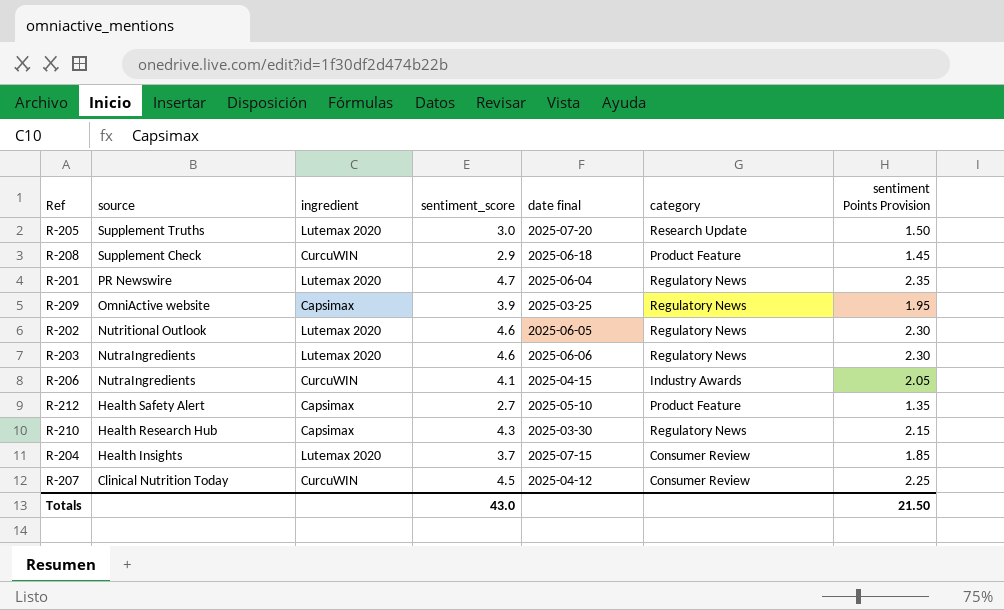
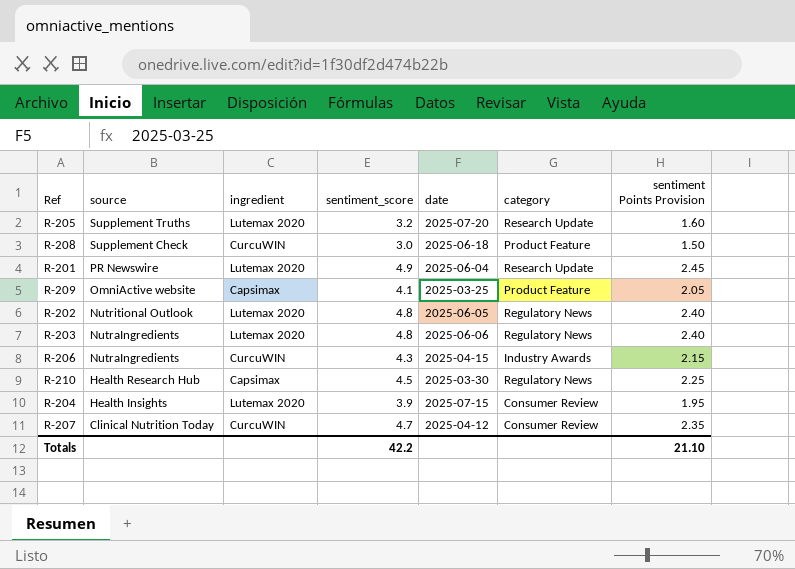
column name: date final -> date
row R-212: Health Safety Alert | Capsimax | 2.7 | 2025-05-10 | Product Feature | 1.35 -> none
R-205 | sentiment_score: 3.0 -> 3.2
R-205 | sentiment Points Provision: 1.50 -> 1.60
R-208 | sentiment_score: 2.9 -> 3.0
R-208 | sentiment Points Provision: 1.45 -> 1.50
R-201 | sentiment_score: 4.7 -> 4.9
R-201 | category: Regulatory News -> Research Update
R-201 | sentiment Points Provision: 2.35 -> 2.45
R-209 | sentiment_score: 3.9 -> 4.1
R-209 | category: Regulatory News -> Product Feature
R-209 | sentiment Points Provision: 1.95 -> 2.05
R-202 | sentiment_score: 4.6 -> 4.8
R-202 | sentiment Points Provision: 2.30 -> 2.40
R-203 | sentiment_score: 4.6 -> 4.8
R-203 | sentiment Points Provision: 2.30 -> 2.40
R-206 | sentiment_score: 4.1 -> 4.3
R-206 | sentiment Points Provision: 2.05 -> 2.15
R-210 | sentiment_score: 4.3 -> 4.5
R-210 | sentiment Points Provision: 2.15 -> 2.25
R-204 | sentiment_score: 3.7 -> 3.9
R-204 | sentiment Points Provision: 1.85 -> 1.95
R-207 | sentiment_score: 4.5 -> 4.7
R-207 | sentiment Points Provision: 2.25 -> 2.35
Totals | sentiment_score: 43.0 -> 42.2
Totals | sentiment Points Provision: 21.50 -> 21.10

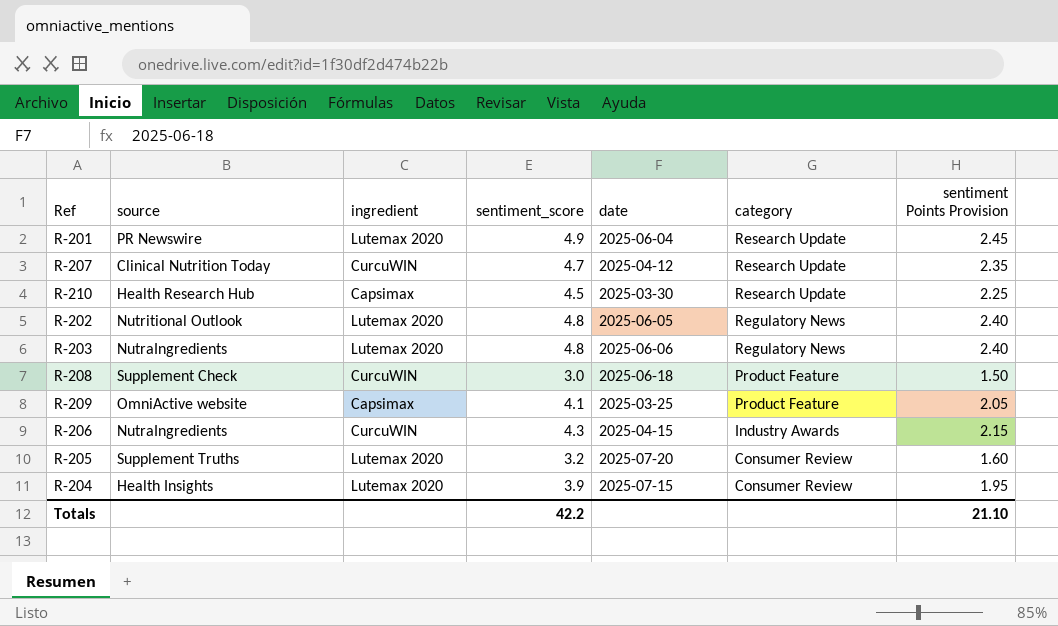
row order: source descending -> category descending
R-207 | category: Consumer Review -> Research Update
R-210 | category: Regulatory News -> Research Update
R-205 | category: Research Update -> Consumer Review

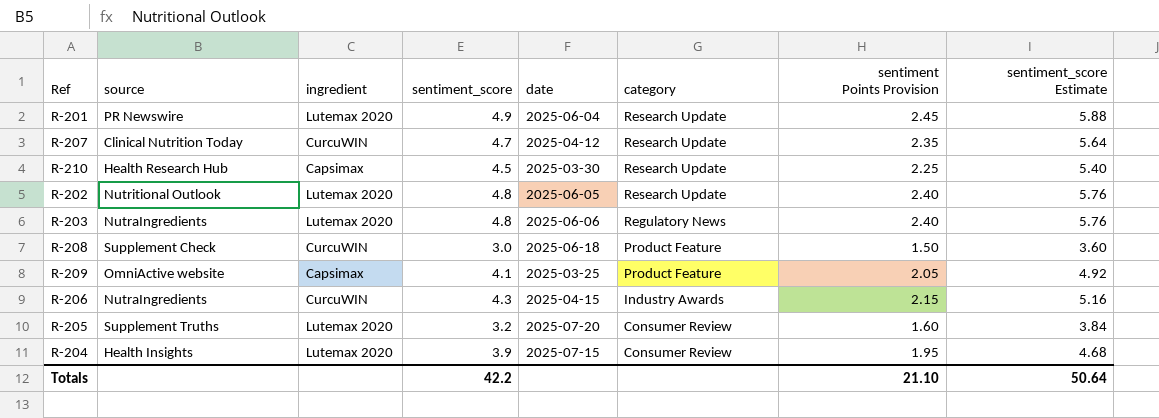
column sentiment_score Estimate | formula: none -> [sentiment_score] * 1.2
R-202 | category: Regulatory News -> Research Update

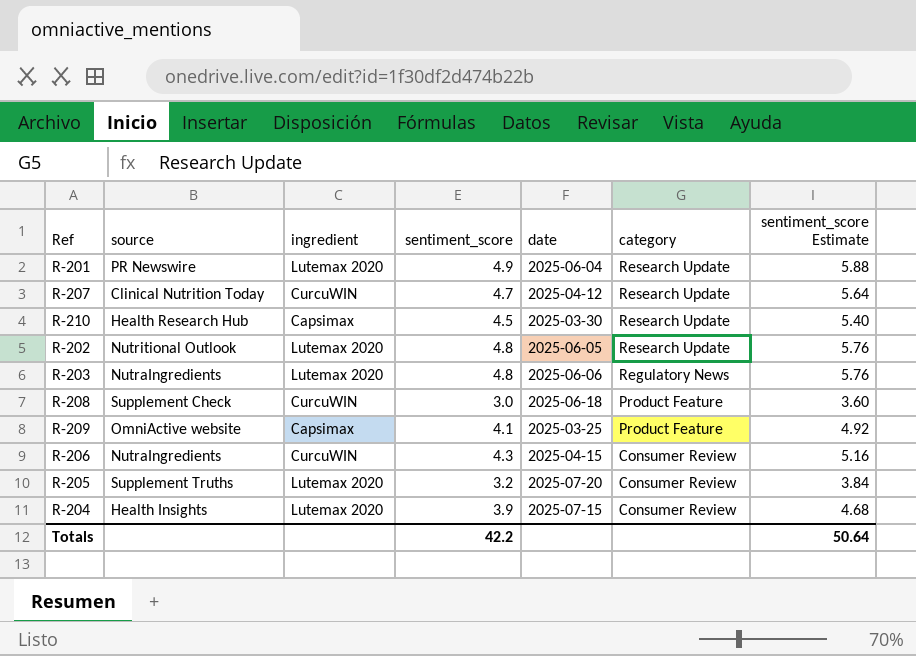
column sentiment Points Provision | formula: [sentiment_score] * 0.5 -> none
R-206 | category: Industry Awards -> Consumer Review

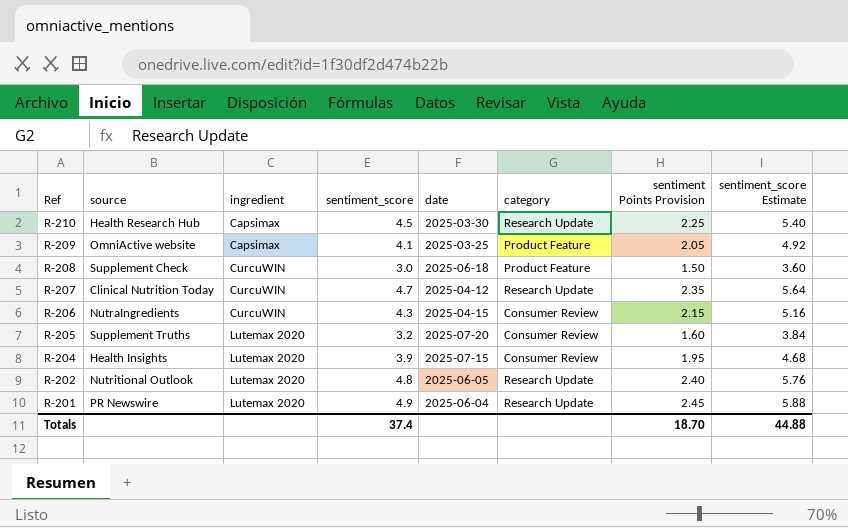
row order: category descending -> Ref descending
column sentiment Points Provision | formula: none -> [sentiment_score] * 0.5
row R-203: NutraIngredients | Lutemax 2020 | 4.8 | 2025-06-06 | Regulatory News | 5.76 -> none
Totals | sentiment_score: 42.2 -> 37.4
Totals | sentiment_score Estimate: 50.64 -> 44.88

